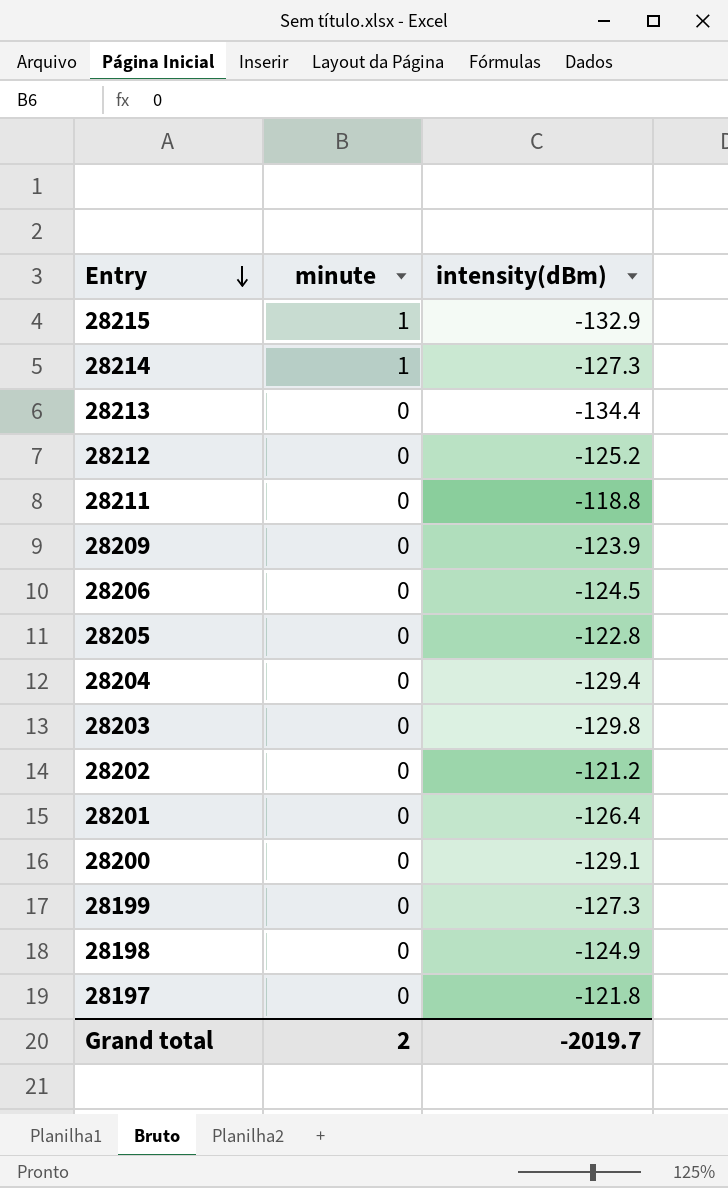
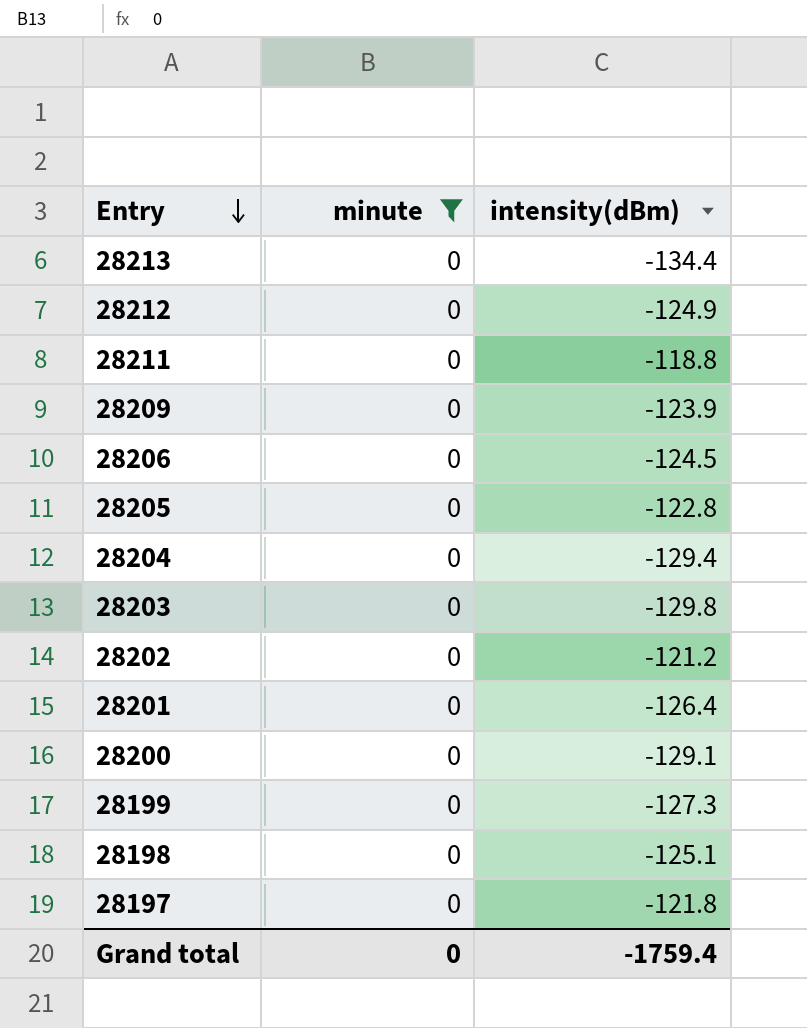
filter: none -> minute = 0
28212 | intensity(dBm): -125.2 -> -124.9
28198 | intensity(dBm): -124.9 -> -125.1
Grand total | minute: 2 -> 0
Grand total | intensity(dBm): -2019.7 -> -1759.4

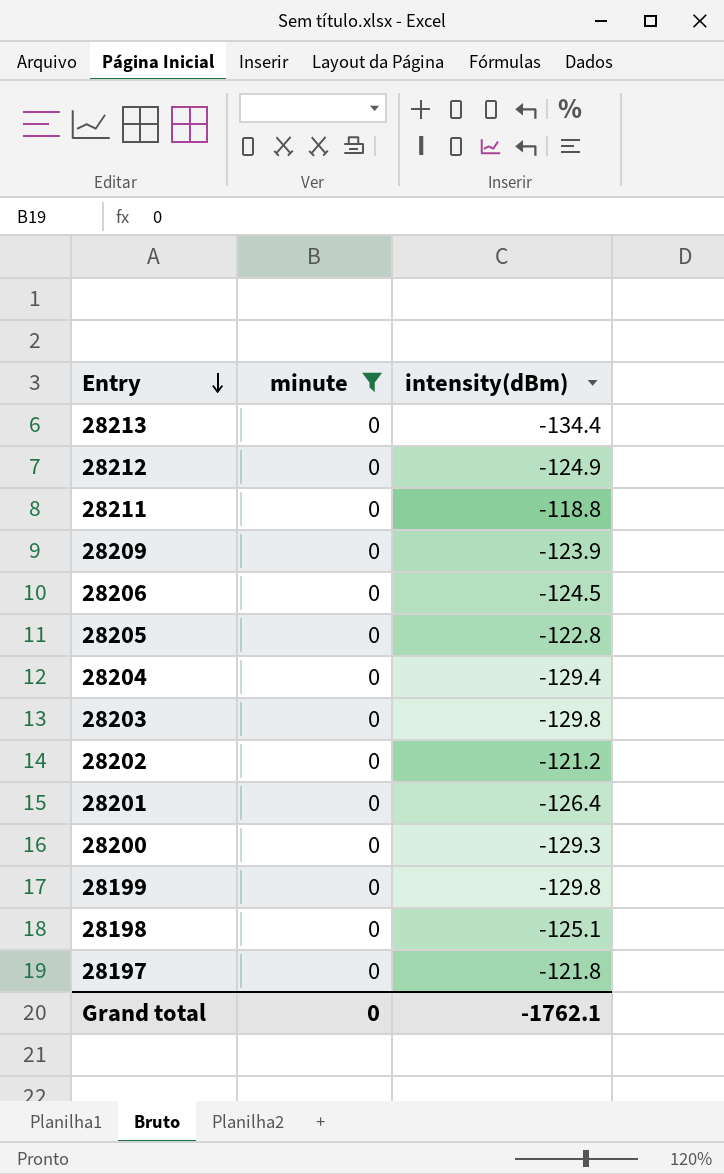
28200 | intensity(dBm): -129.1 -> -129.3
28199 | intensity(dBm): -127.3 -> -129.8
Grand total | intensity(dBm): -1759.4 -> -1762.1

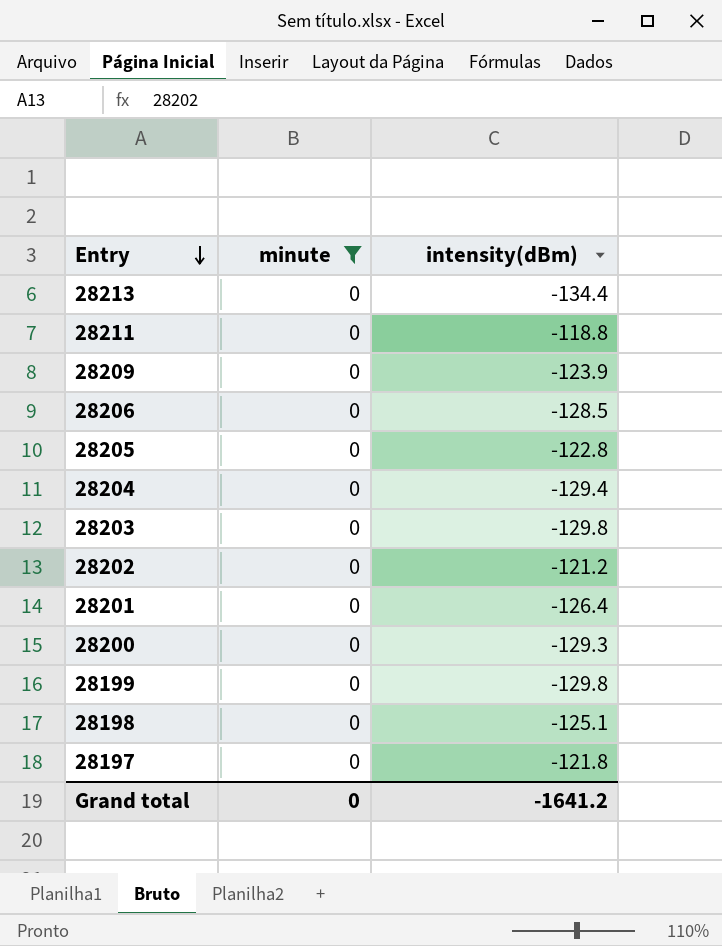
row 28212: 0 | -124.9 -> none
28206 | intensity(dBm): -124.5 -> -128.5
Grand total | intensity(dBm): -1762.1 -> -1641.2

